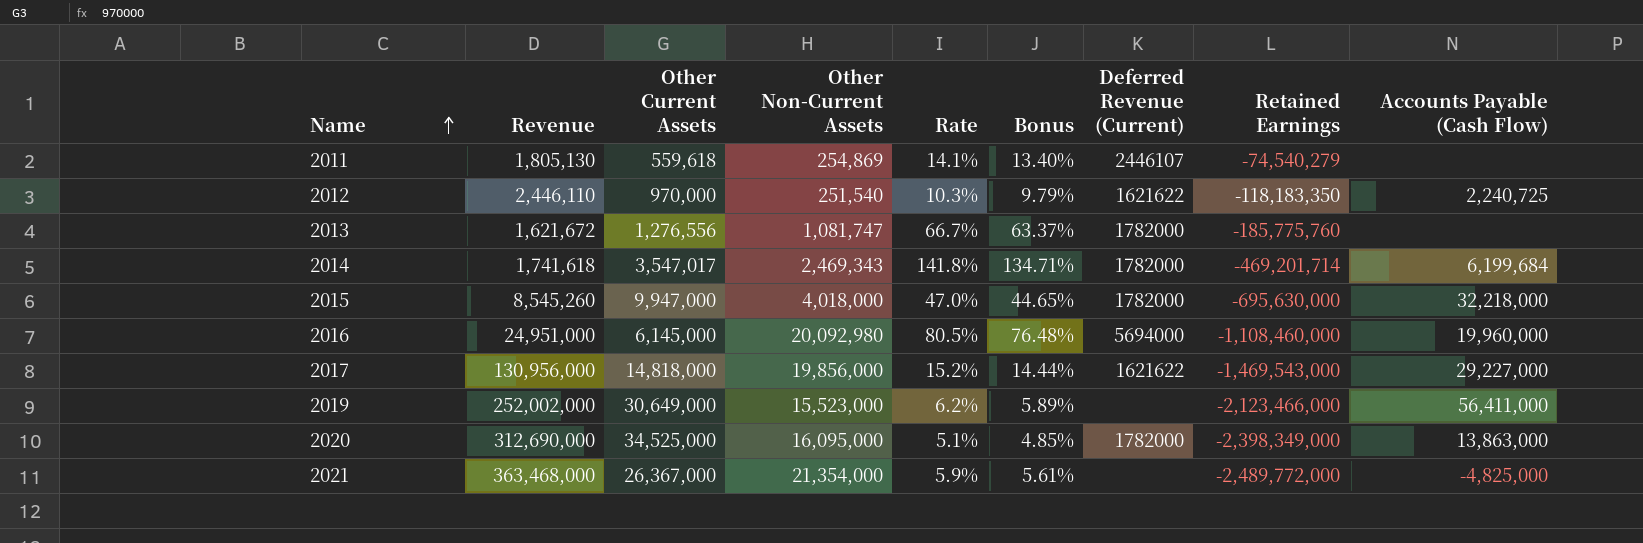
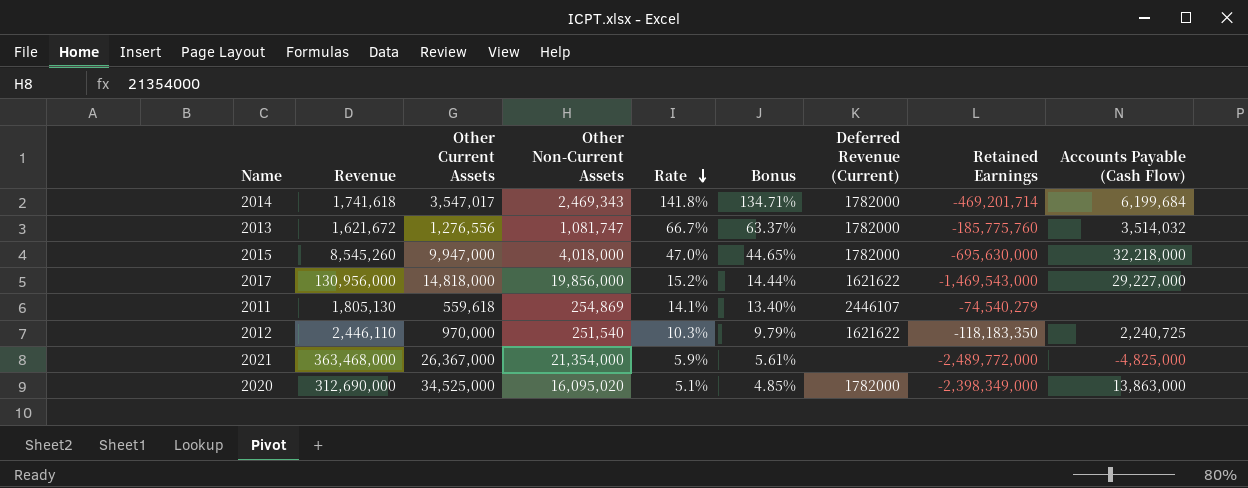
row order: Name ascending -> Rate descending
row 2016: 24,951,000 | 6,145,000 | 20,092,980 | 80.5% | 76.48% | 5694000 | -1,108,460,000 | 19,960,000 -> none
row 2019: 252,002,000 | 30,649,000 | 15,523,000 | 6.2% | 5.89% | none | -2,123,466,000 | 56,411,000 -> none
2013 | Accounts Payable (Cash Flow): none -> 3,514,032
2020 | Other Non-Current Assets: 16,095,000 -> 16,095,020

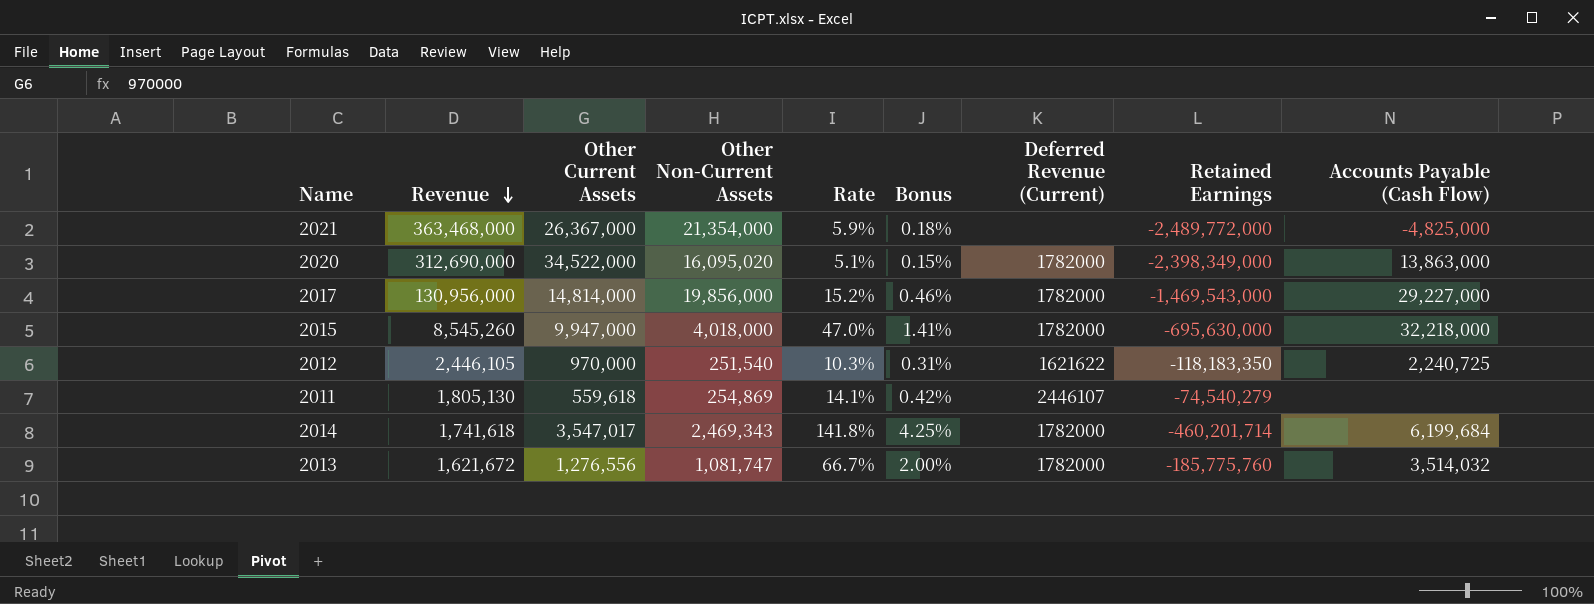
row order: Rate descending -> Revenue descending
column Bonus | formula: [Rate] * 0.95 -> [Rate] * 0.03
2020 | Other Current Assets: 34,525,000 -> 34,522,000
2017 | Other Current Assets: 14,818,000 -> 14,814,000
2017 | Deferred Revenue (Current): 1621622 -> 1782000
2012 | Revenue: 2,446,110 -> 2,446,105
2014 | Retained Earnings: -469,201,714 -> -460,201,714

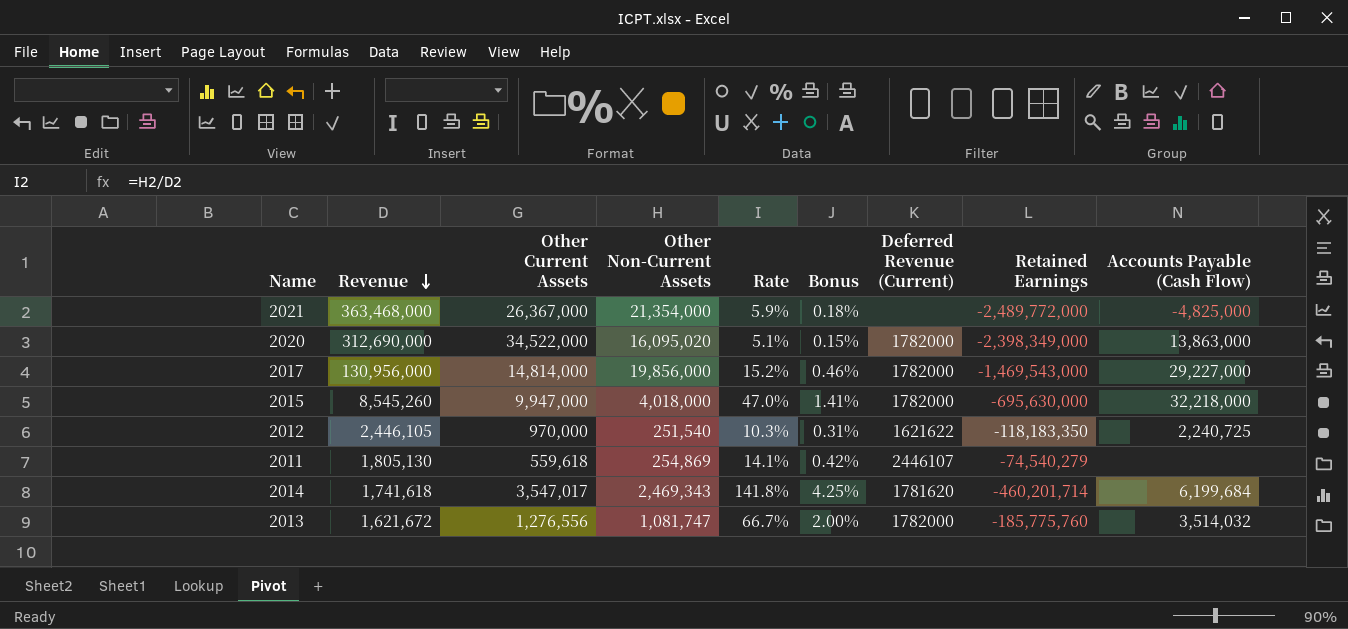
2014 | Deferred Revenue (Current): 1782000 -> 1781620

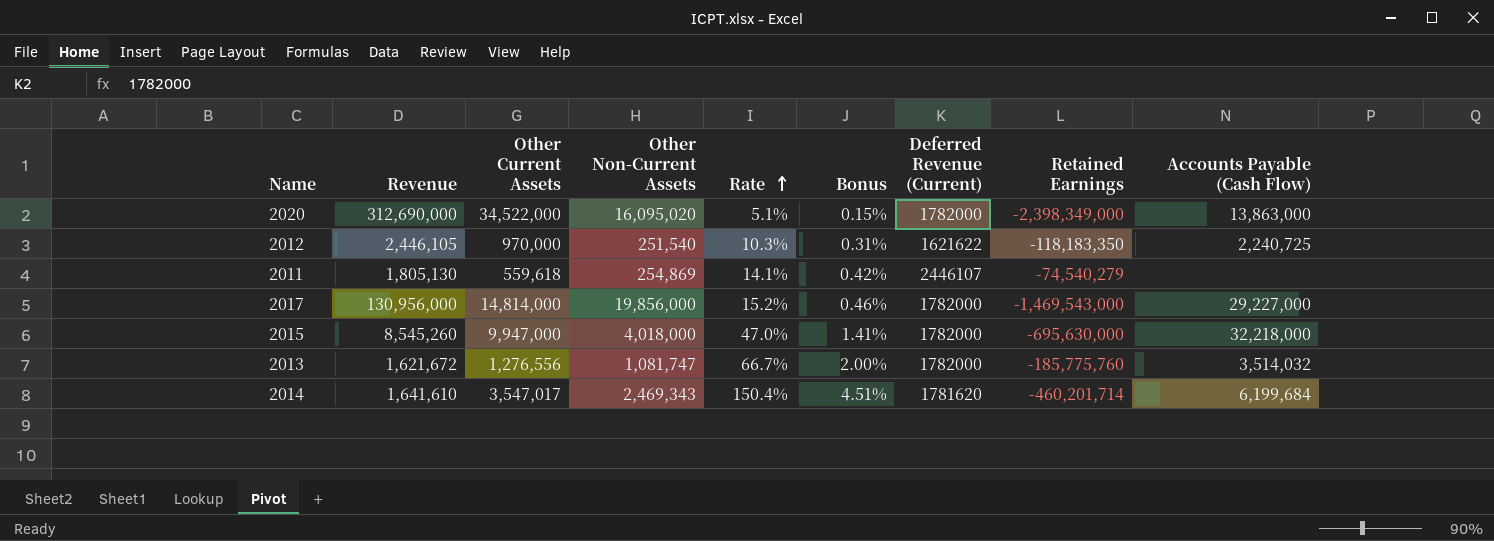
row order: Revenue descending -> Rate ascending
row 2021: 363,468,000 | 26,367,000 | 21,354,000 | 5.9% | 0.18% | none | -2,489,772,000 | -4,825,000 -> none
2014 | Revenue: 1,741,618 -> 1,641,610
2014 | Rate: 141.8% -> 150.4%
2014 | Bonus: 4.25% -> 4.51%

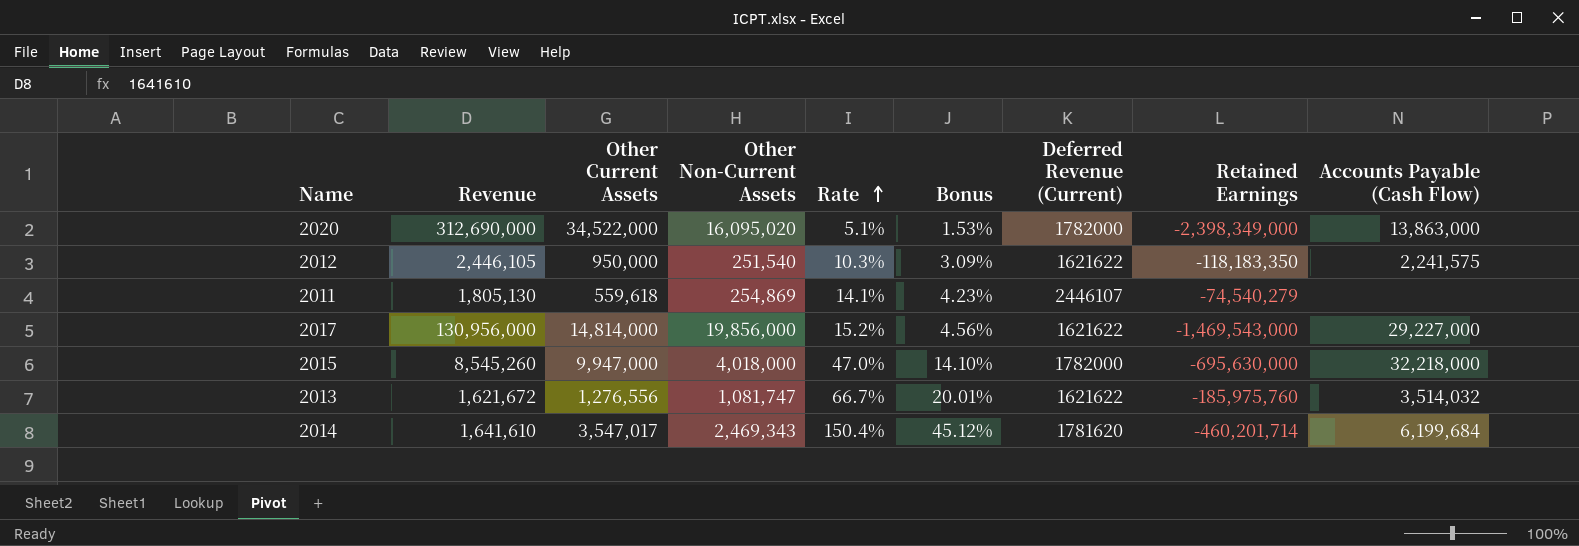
column Bonus | formula: [Rate] * 0.03 -> [Rate] * 0.3
2012 | Other Current Assets: 970,000 -> 950,000
2012 | Accounts Payable (Cash Flow): 2,240,725 -> 2,241,575
2017 | Deferred Revenue (Current): 1782000 -> 1621622
2013 | Deferred Revenue (Current): 1782000 -> 1621622
2013 | Retained Earnings: -185,775,760 -> -185,975,760

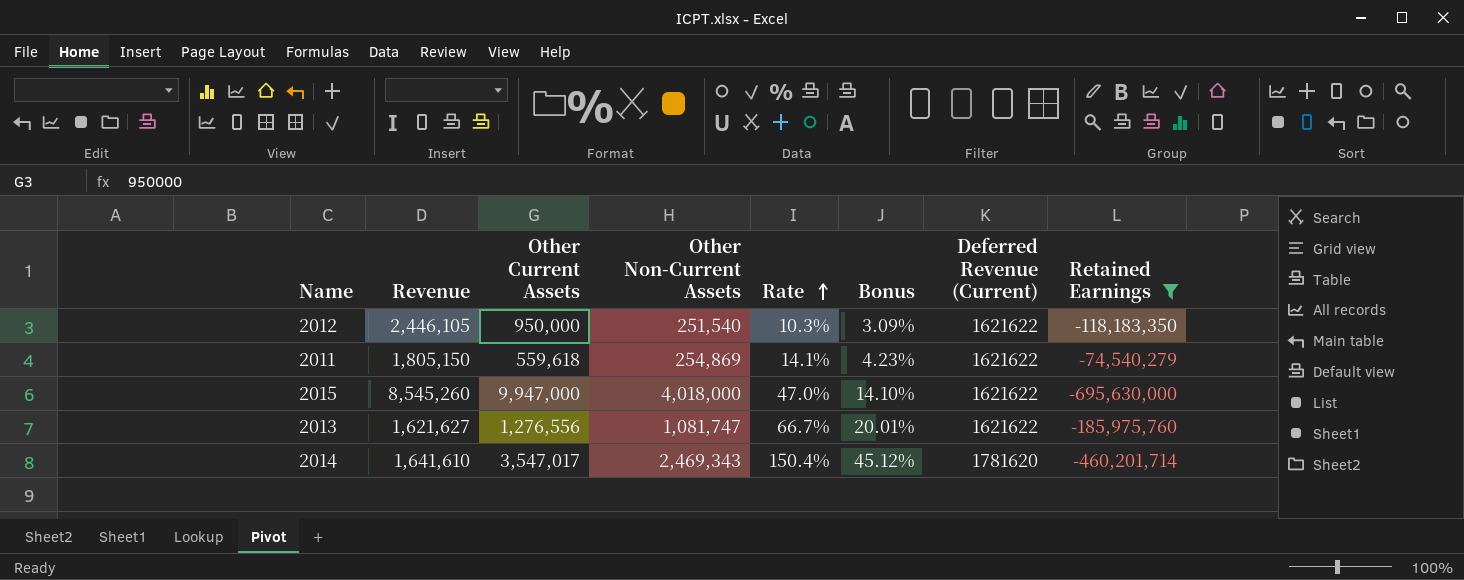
filter: none -> Retained Earnings >= -695,630,000
column Accounts Payable (Cash Flow) | position: 9 -> none
2011 | Revenue: 1,805,130 -> 1,805,150
2011 | Deferred Revenue (Current): 2446107 -> 1621622
2015 | Deferred Revenue (Current): 1782000 -> 1621622
2013 | Revenue: 1,621,672 -> 1,621,627

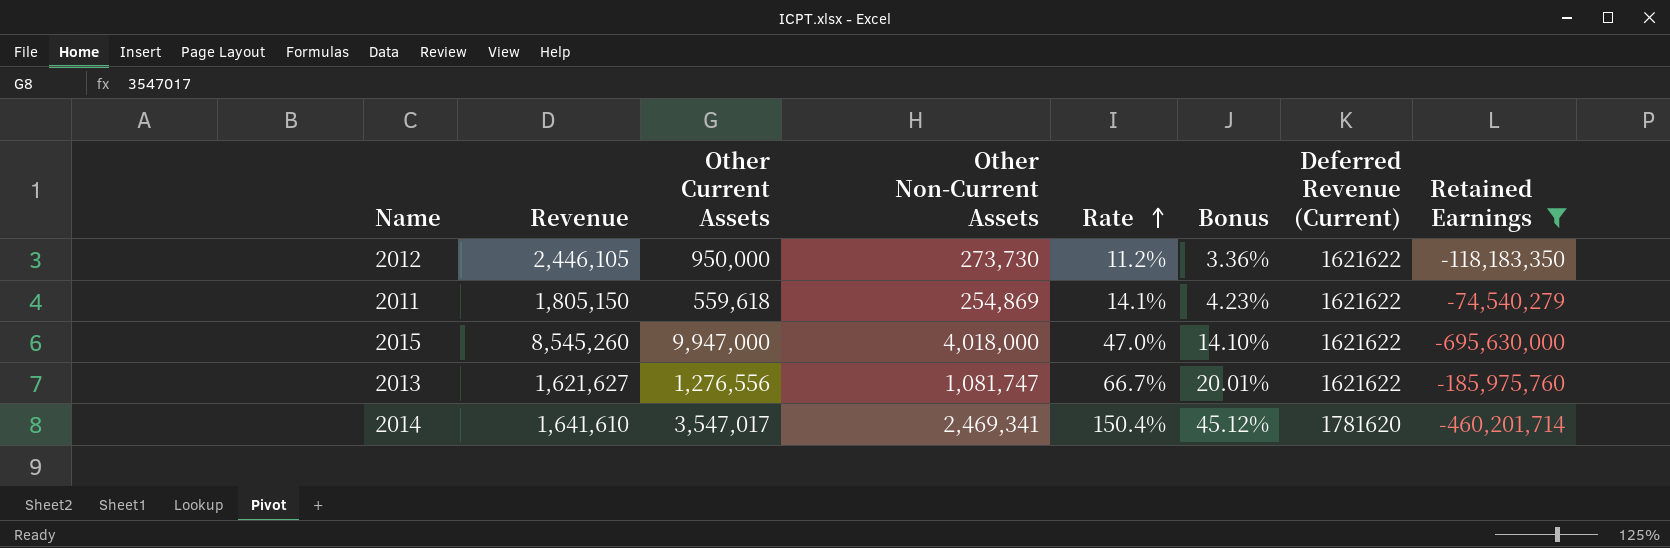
2012 | Other Non-Current Assets: 251,540 -> 273,730
2012 | Rate: 10.3% -> 11.2%
2012 | Bonus: 3.09% -> 3.36%
2014 | Other Non-Current Assets: 2,469,343 -> 2,469,341

